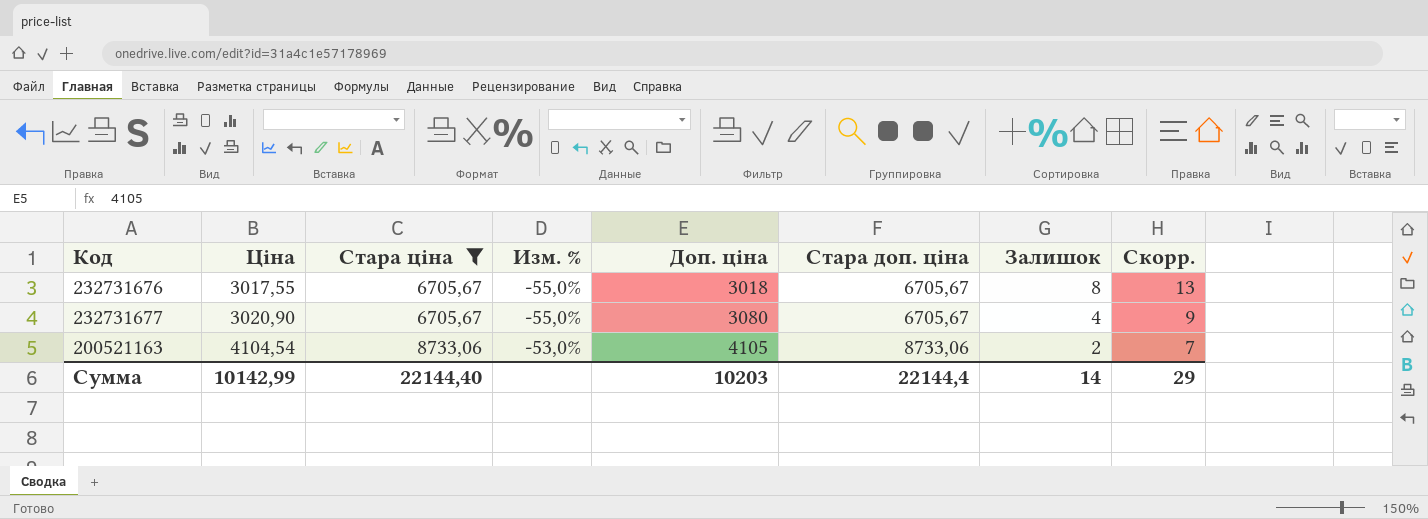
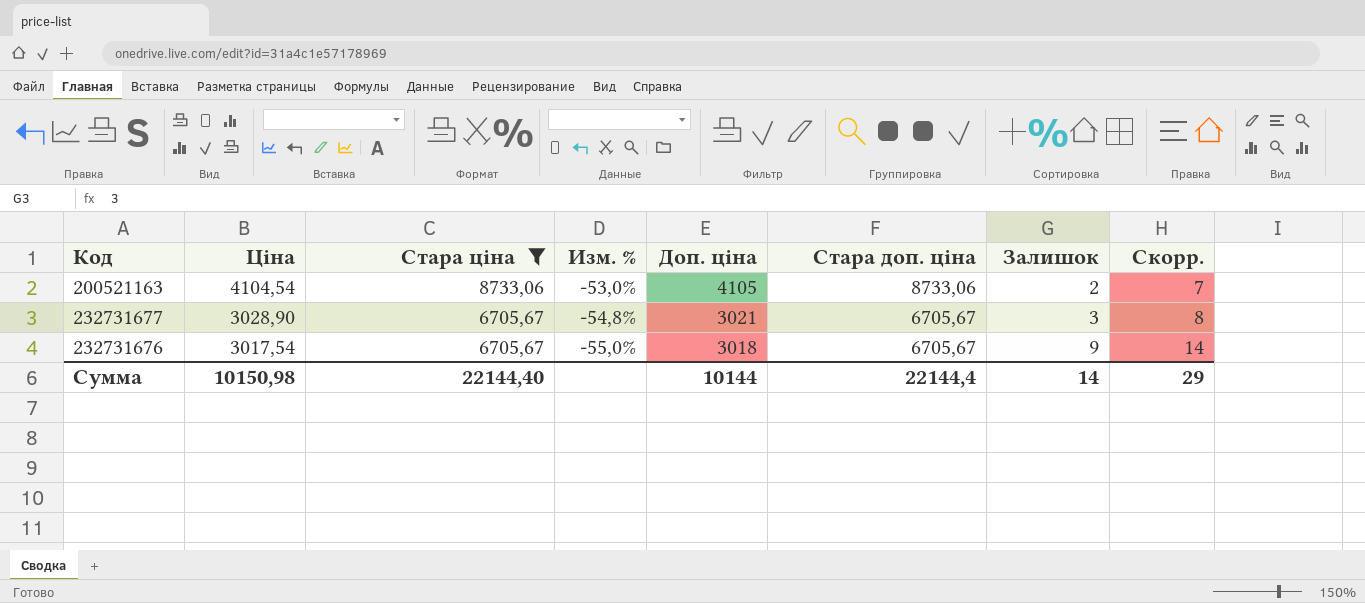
row order: Ціна ascending -> Ціна descending
232731677 | Ціна: 3020,90 -> 3028,90
232731677 | Изм. %: -55,0% -> -54,8%
232731677 | Доп. ціна: 3080 -> 3021
232731677 | Залишок: 4 -> 3
232731677 | Скорр.: 9 -> 8
232731676 | Ціна: 3017,55 -> 3017,54
232731676 | Залишок: 8 -> 9
232731676 | Скорр.: 13 -> 14
Сумма | Ціна: 10142,99 -> 10150,98
Сумма | Доп. ціна: 10203 -> 10144

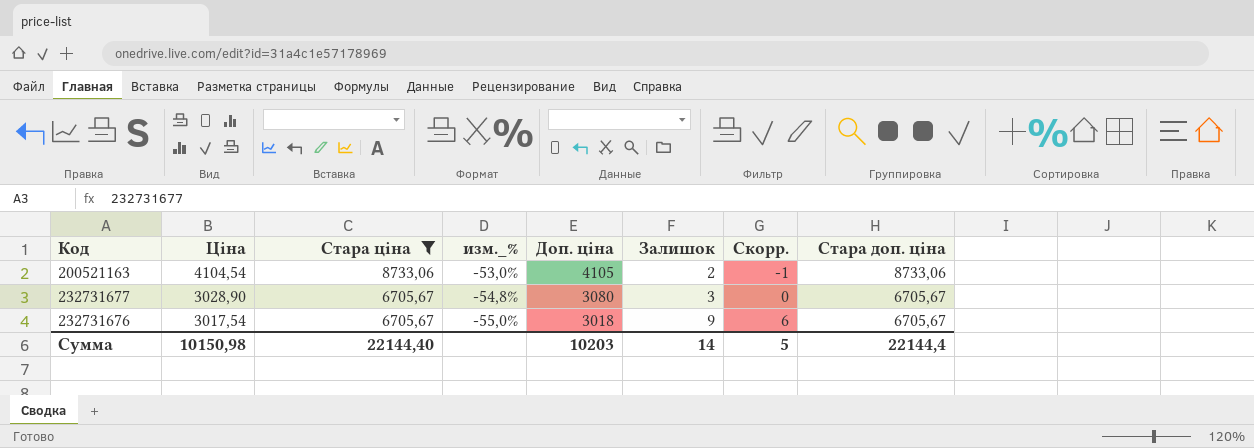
column name: Изм. % -> изм._%
column Скорр. | formula: [Залишок] + 5 -> [Залишок] - 3
column Стара доп. ціна | position: 6 -> 8
232731677 | Доп. ціна: 3021 -> 3080
Сумма | Доп. ціна: 10144 -> 10203
Сумма | Скорр.: 29 -> 5

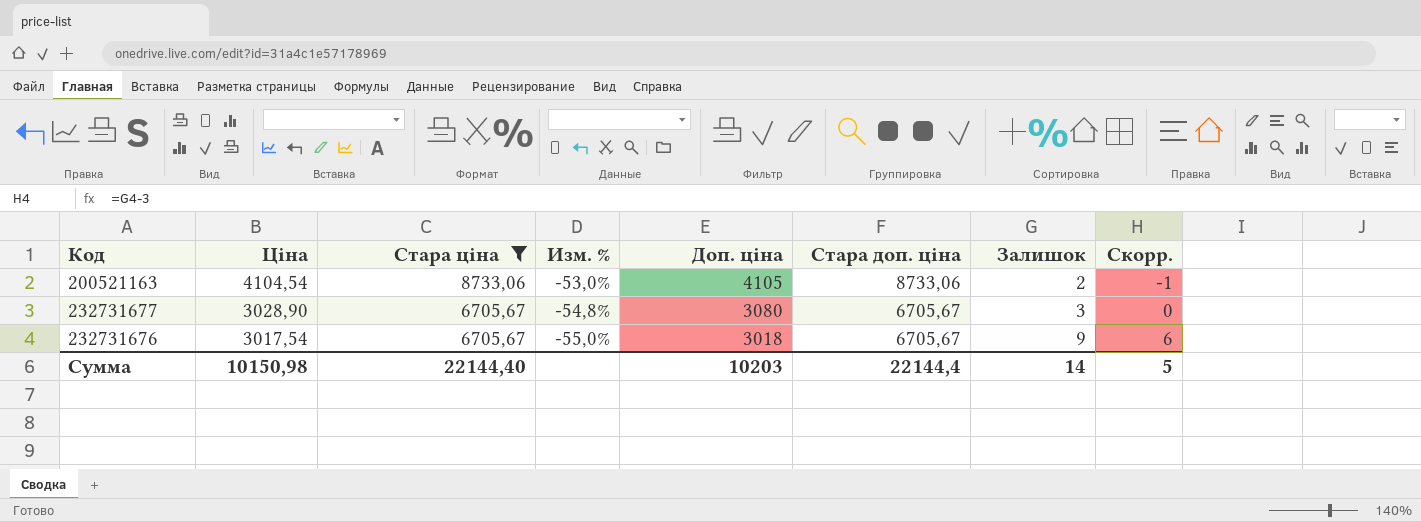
column name: изм._% -> Изм. %
column Стара доп. ціна | position: 8 -> 6

